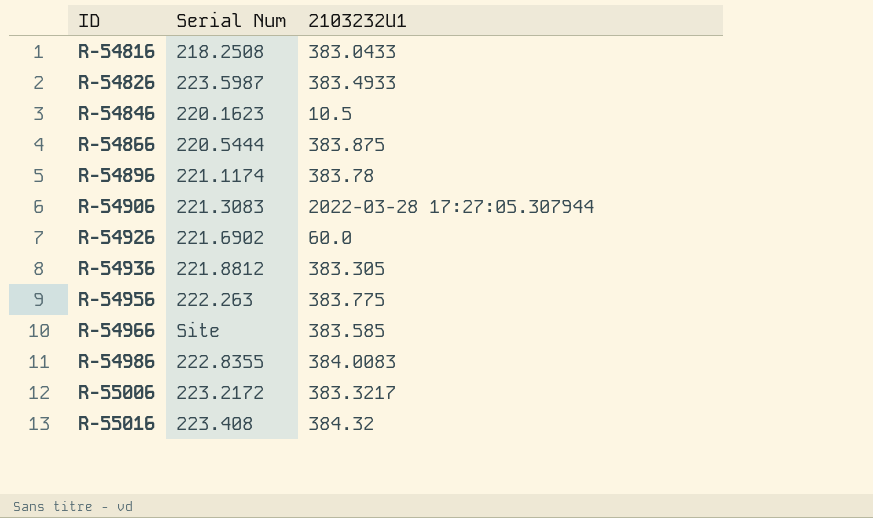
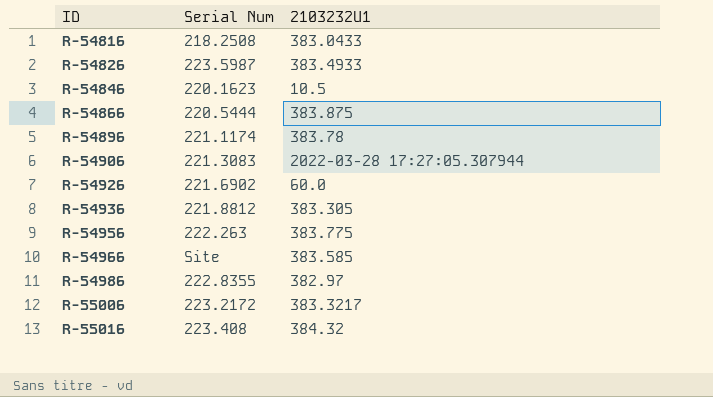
R-54986 | 2103232U1: 384.0083 -> 382.97

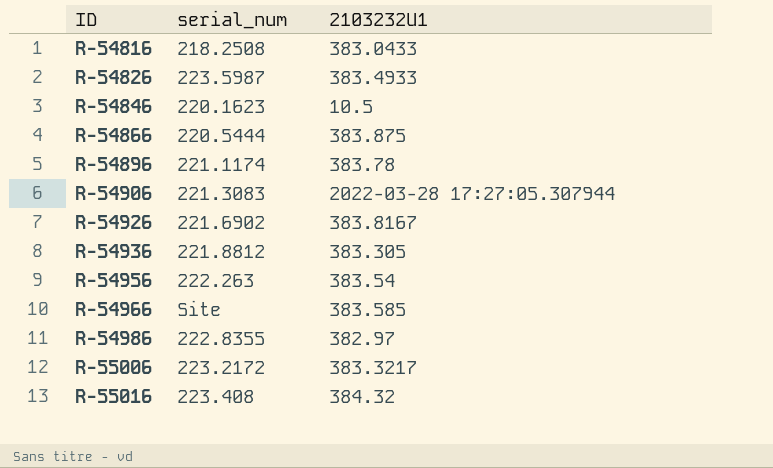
column name: Serial Num -> serial_num
R-54926 | 2103232U1: 60.0 -> 383.8167
R-54956 | 2103232U1: 383.775 -> 383.54

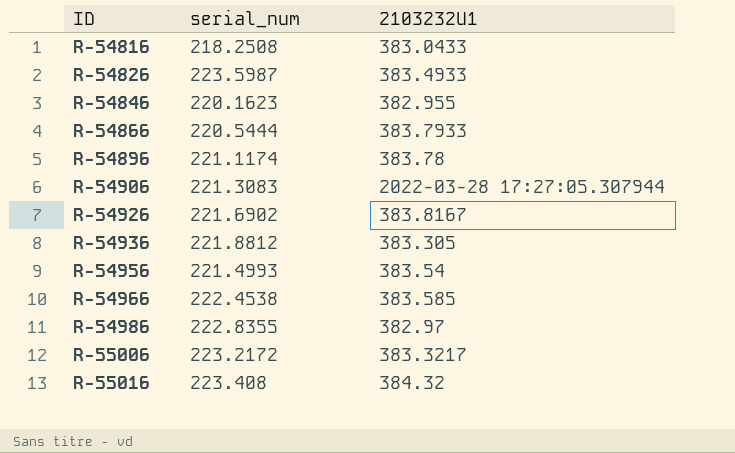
R-54846 | 2103232U1: 10.5 -> 382.955
R-54866 | 2103232U1: 383.875 -> 383.7933
R-54956 | serial_num: 222.263 -> 221.4993
R-54966 | serial_num: Site -> 222.4538

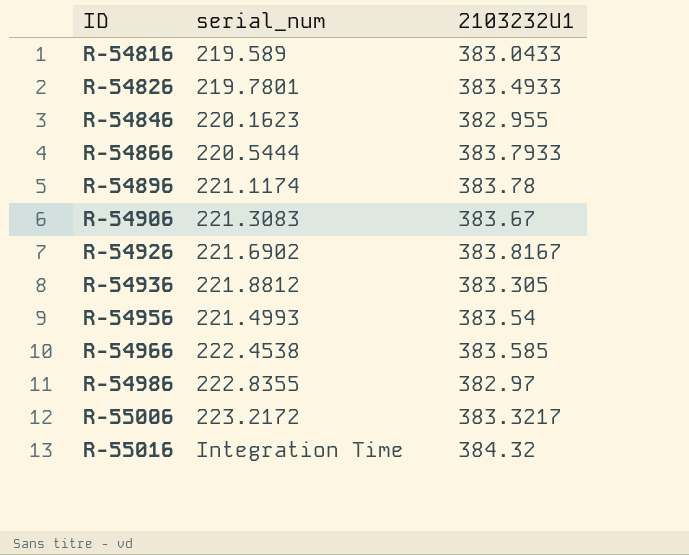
R-54816 | serial_num: 218.2508 -> 219.589
R-54826 | serial_num: 223.5987 -> 219.7801
R-54906 | 2103232U1: 2022-03-28 17:27:05.307944 -> 383.67
R-55016 | serial_num: 223.408 -> Integration Time

